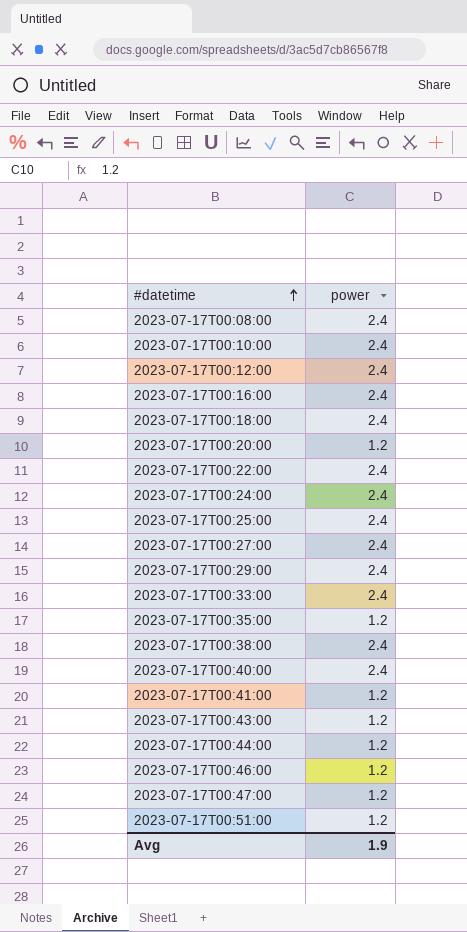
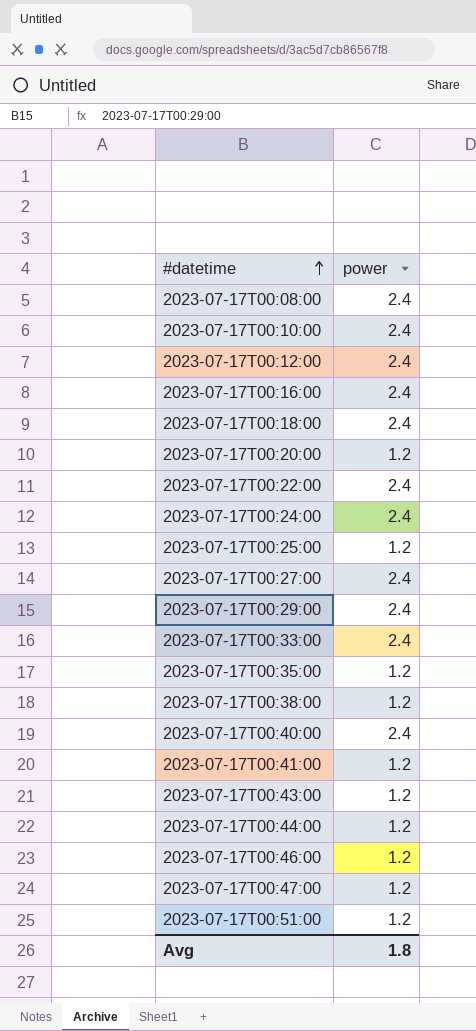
2023-07-17T00:25:00 | power: 2.4 -> 1.2
2023-07-17T00:38:00 | power: 2.4 -> 1.2
Avg | power: 1.9 -> 1.8

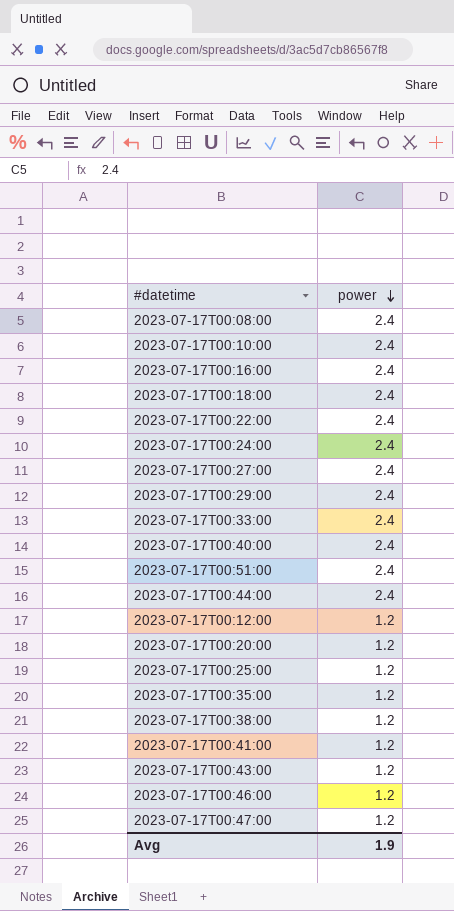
row order: #datetime ascending -> power descending
2023-07-17T00:51:00 | power: 1.2 -> 2.4
2023-07-17T00:44:00 | power: 1.2 -> 2.4
2023-07-17T00:12:00 | power: 2.4 -> 1.2
Avg | power: 1.8 -> 1.9

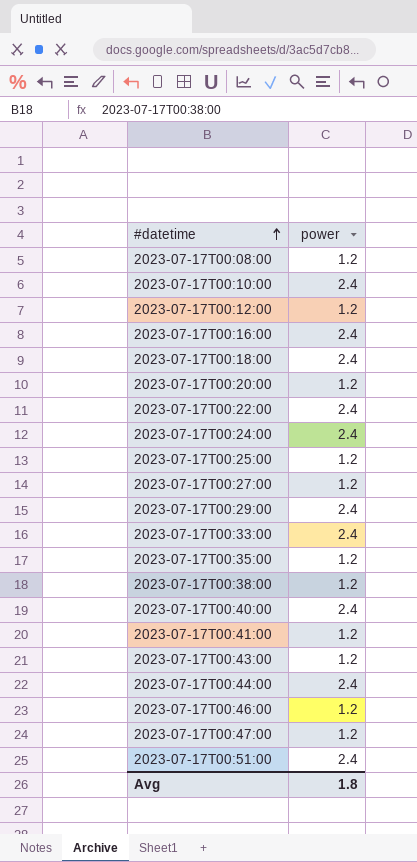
row order: power descending -> #datetime ascending
2023-07-17T00:08:00 | power: 2.4 -> 1.2
2023-07-17T00:27:00 | power: 2.4 -> 1.2
Avg | power: 1.9 -> 1.8

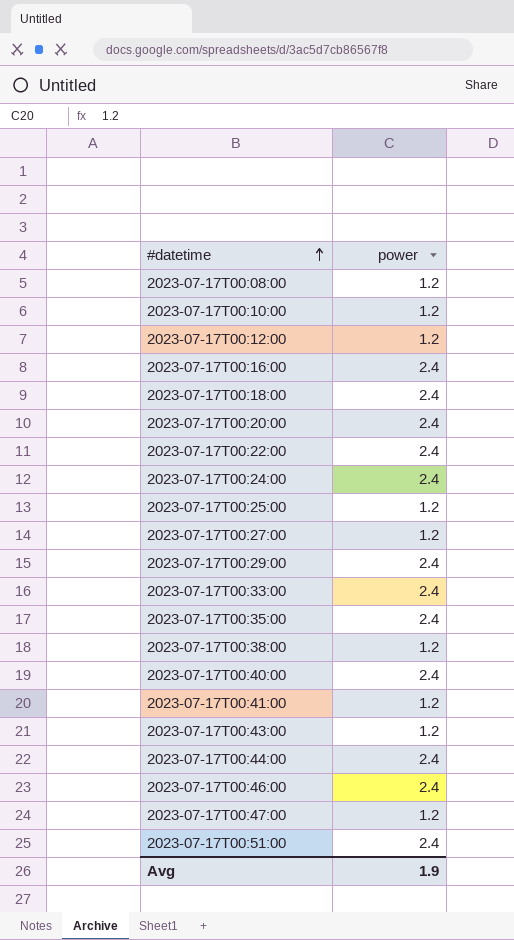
2023-07-17T00:10:00 | power: 2.4 -> 1.2
2023-07-17T00:20:00 | power: 1.2 -> 2.4
2023-07-17T00:35:00 | power: 1.2 -> 2.4
2023-07-17T00:46:00 | power: 1.2 -> 2.4
Avg | power: 1.8 -> 1.9

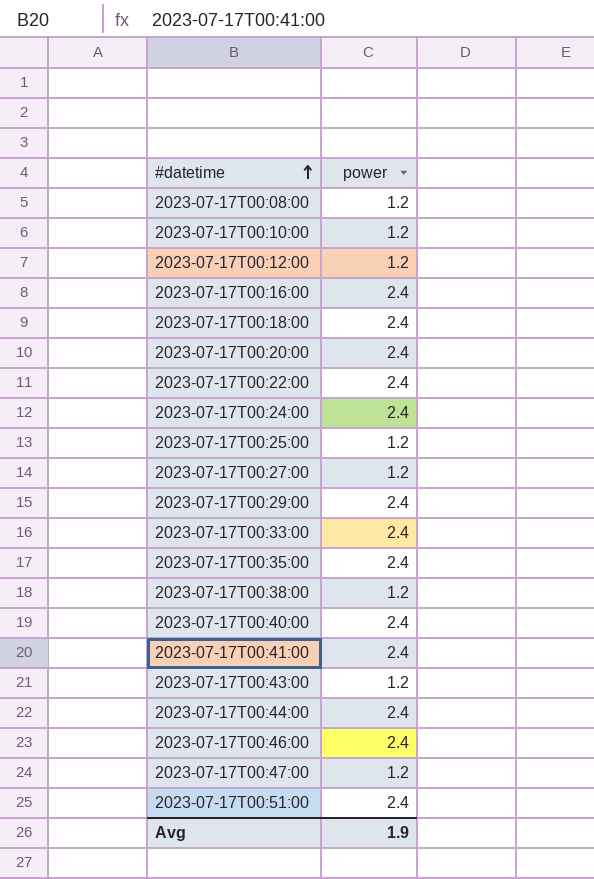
2023-07-17T00:41:00 | power: 1.2 -> 2.4

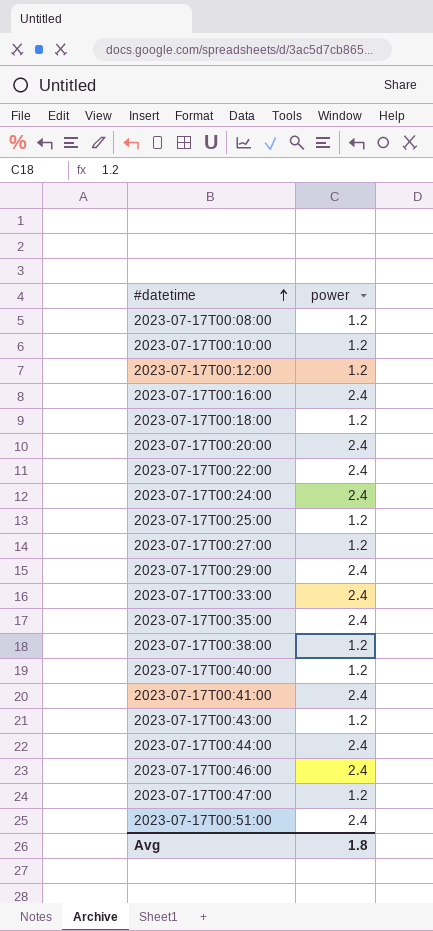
2023-07-17T00:18:00 | power: 2.4 -> 1.2
2023-07-17T00:40:00 | power: 2.4 -> 1.2
Avg | power: 1.9 -> 1.8

